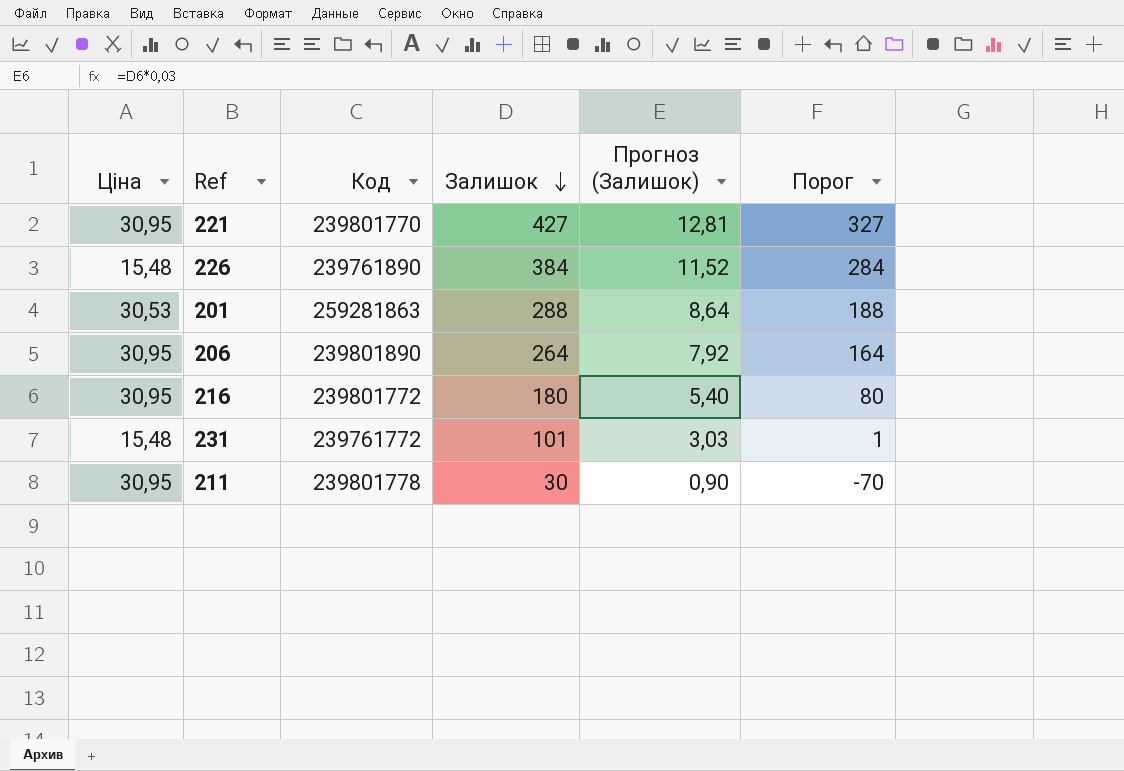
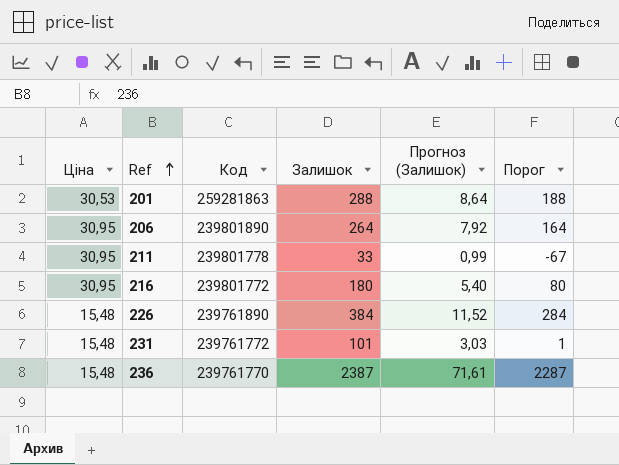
row order: Залишок descending -> Ref ascending
row 221: 30,95 | 239801770 | 427 | 12,81 | 327 -> none
211 | Залишок: 30 -> 33
211 | Прогноз (Залишок): 0,90 -> 0,99
211 | Порог: -70 -> -67
row 236: none -> 15,48 | 239761770 | 2387 | 71,61 | 2287

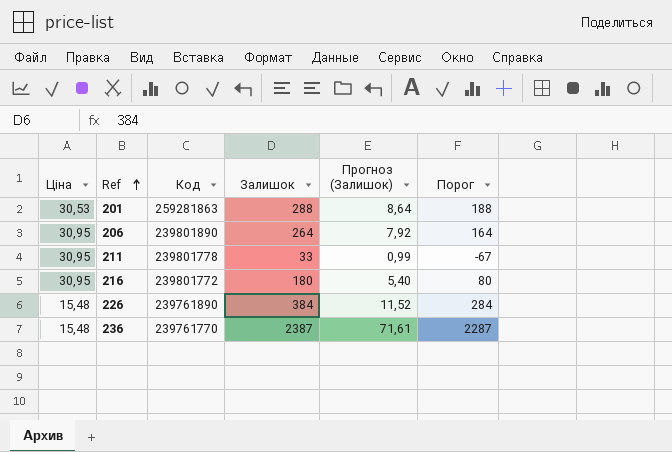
row 231: 15,48 | 239761772 | 101 | 3,03 | 1 -> none

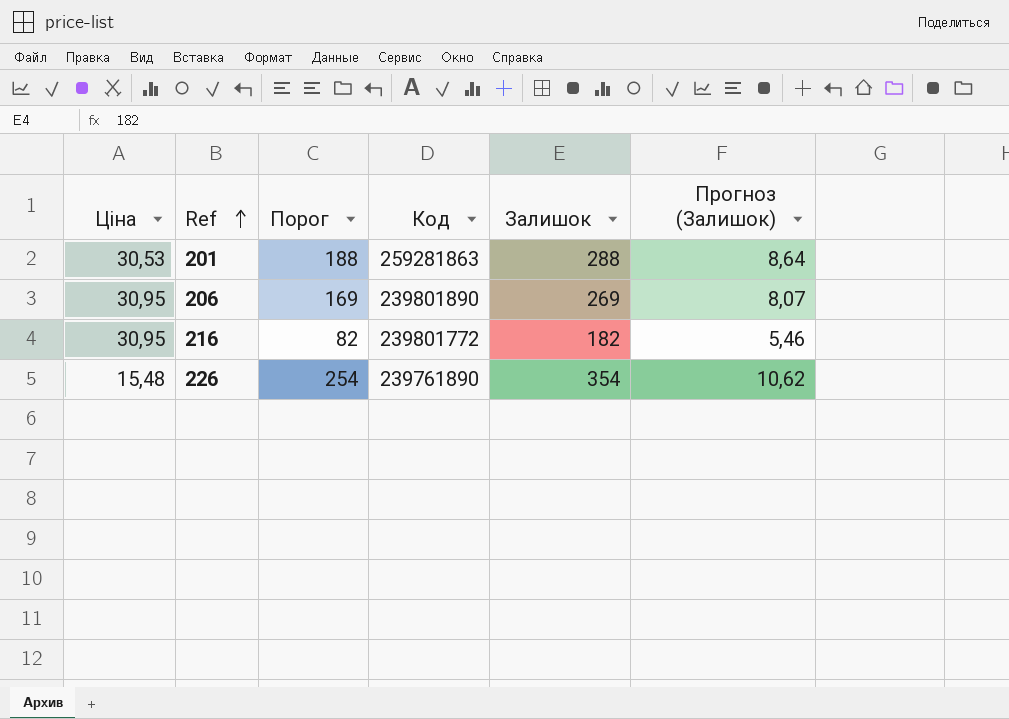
column Порог | position: 6 -> 3
row 211: 30,95 | 239801778 | 33 | 0,99 | -67 -> none
row 236: 15,48 | 239761770 | 2387 | 71,61 | 2287 -> none
206 | Порог: 164 -> 169
206 | Залишок: 264 -> 269
206 | Прогноз (Залишок): 7,92 -> 8,07
216 | Порог: 80 -> 82
216 | Залишок: 180 -> 182
216 | Прогноз (Залишок): 5,40 -> 5,46
226 | Порог: 284 -> 254
226 | Залишок: 384 -> 354
226 | Прогноз (Залишок): 11,52 -> 10,62

